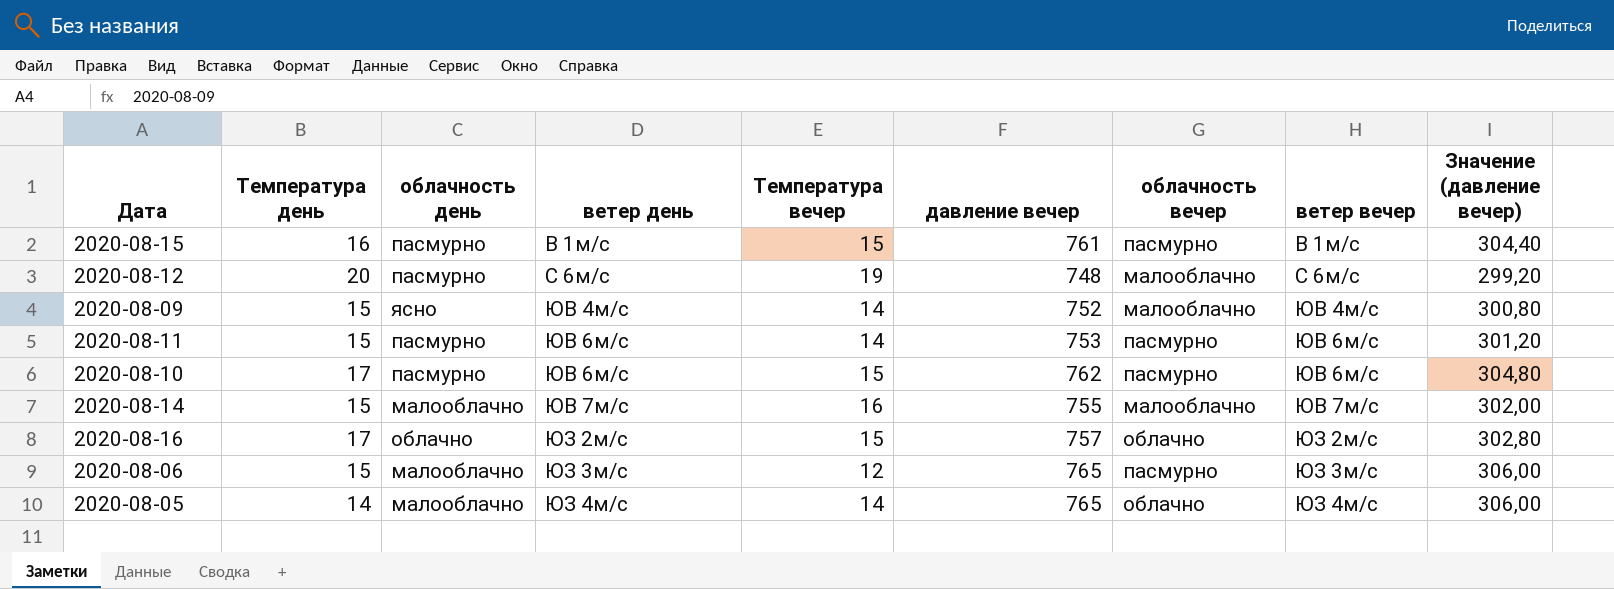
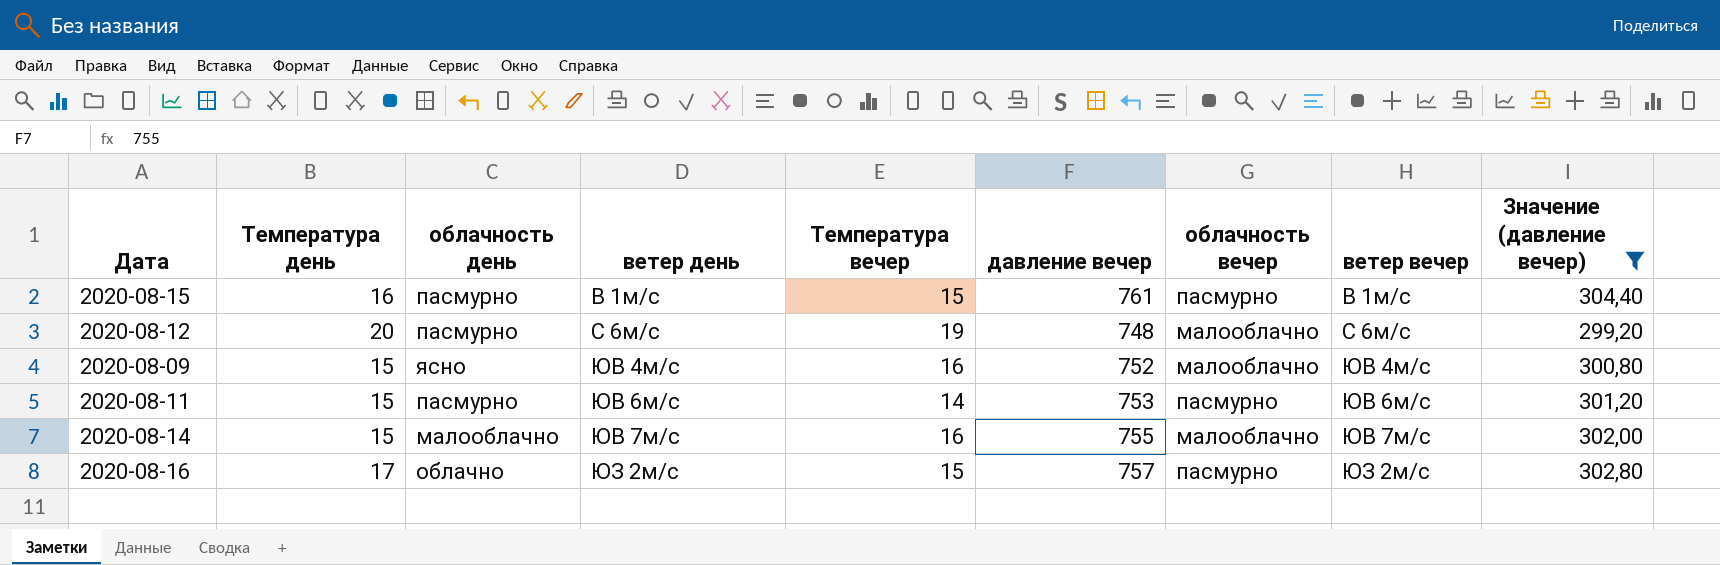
filter: none -> Значение (давление вечер) <= 304,40
2020-08-09 | Температура вечер: 14 -> 16
2020-08-16 | облачность вечер: облачно -> пасмурно

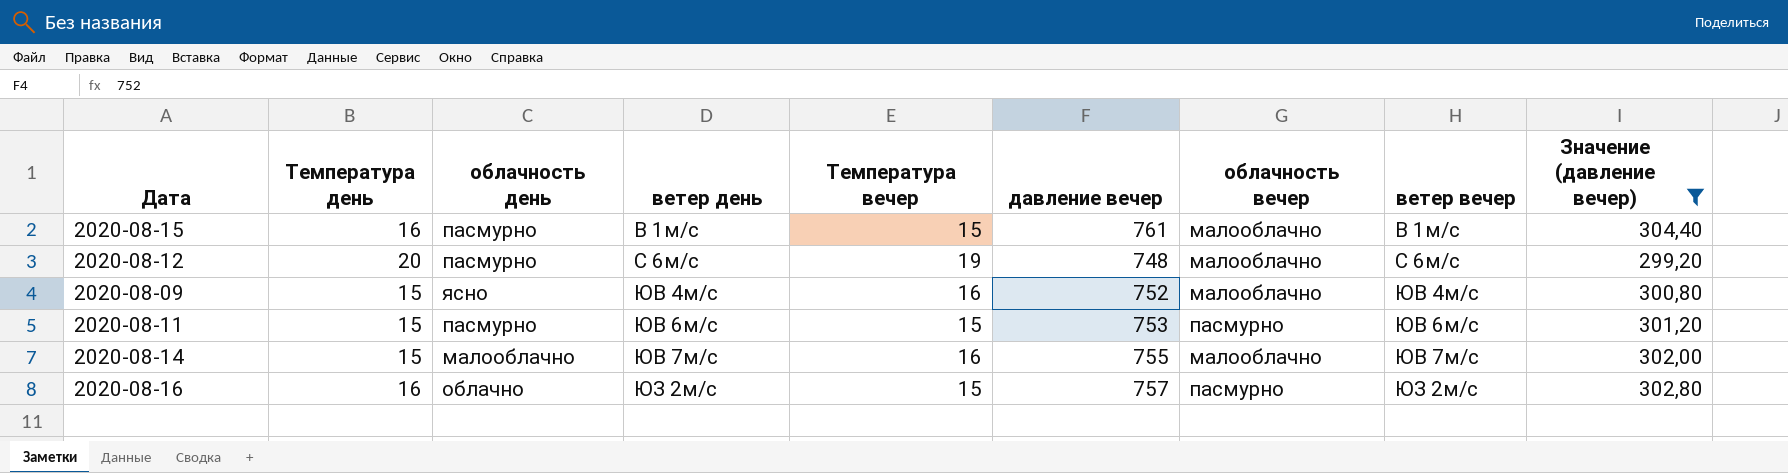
2020-08-15 | облачность вечер: пасмурно -> малооблачно
2020-08-11 | Температура вечер: 14 -> 15
2020-08-16 | Температура день: 17 -> 16

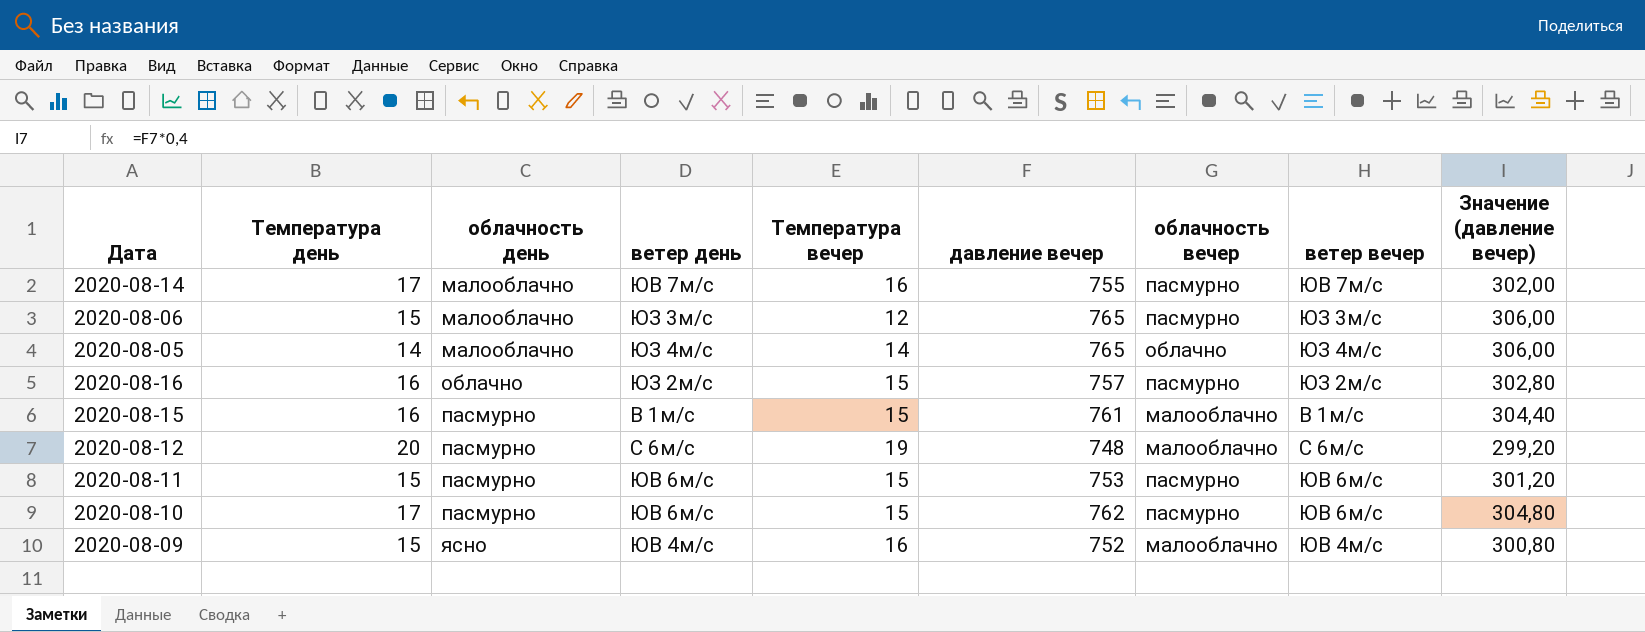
filter: Значение (давление вечер) <= 304,40 -> none
row order: ветер день ascending -> облачность день ascending
2020-08-14 | Температура день: 15 -> 17
2020-08-14 | облачность вечер: малооблачно -> пасмурно

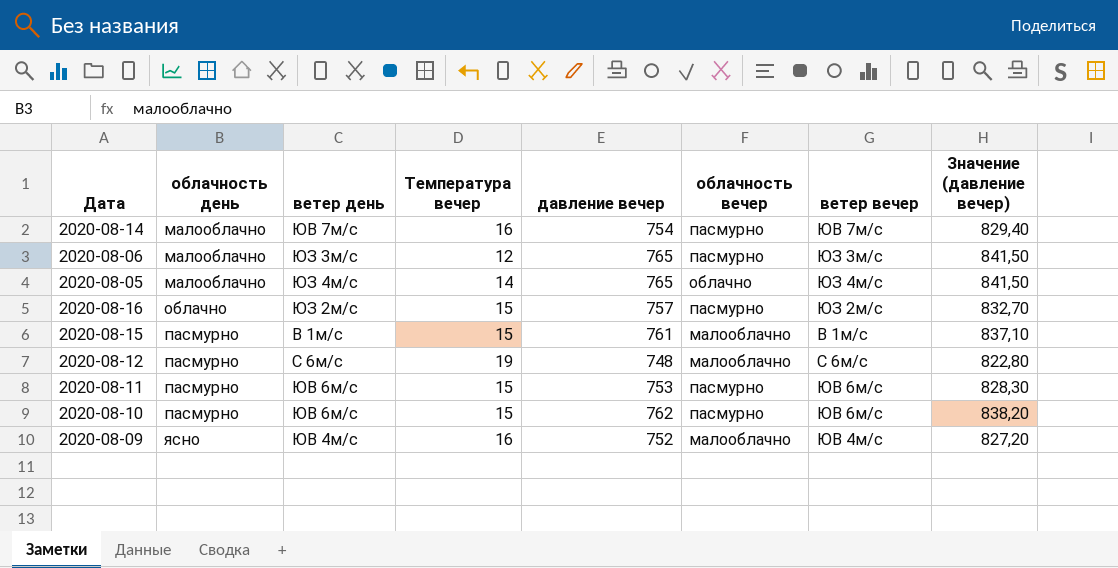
column Температура день | position: 2 -> none
column Значение (давление вечер) | formula: [давление вечер] * 0,4 -> [давление вечер] * 1,1
2020-08-14 | давление вечер: 755 -> 754

